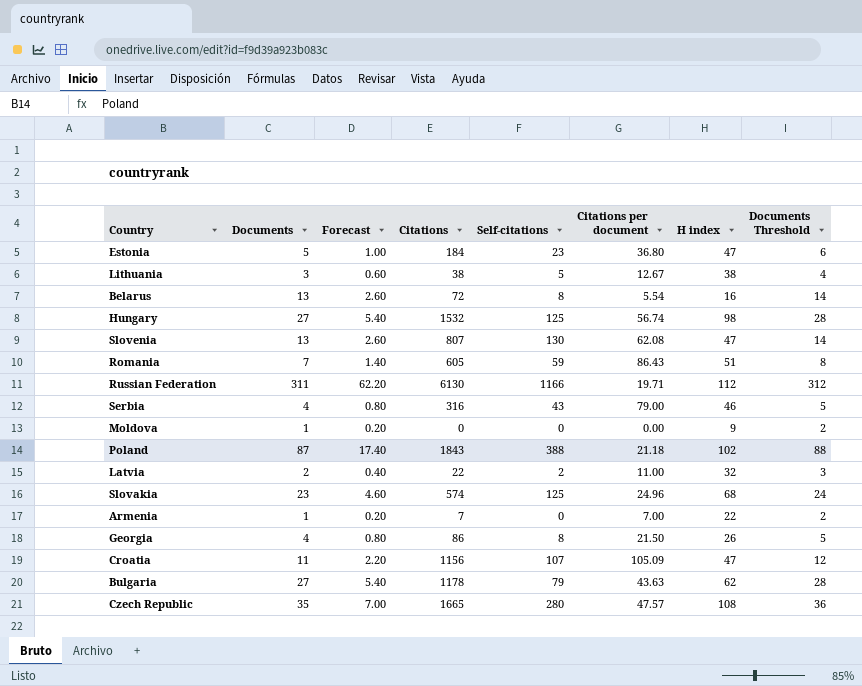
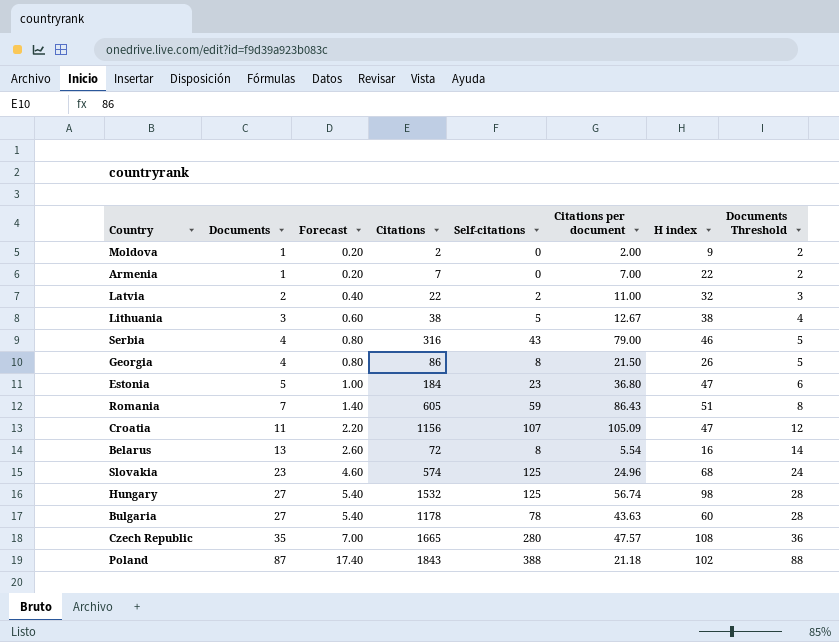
row order: none -> Documents ascending
row Slovenia: 13 | 2.60 | 807 | 130 | 62.08 | 47 | 14 -> none
row Russian Federation: 311 | 62.20 | 6130 | 1166 | 19.71 | 112 | 312 -> none
Moldova | Citations: 0 -> 2
Moldova | Citations per document: 0.00 -> 2.00
Bulgaria | Self-citations: 79 -> 78
Bulgaria | H index: 62 -> 60

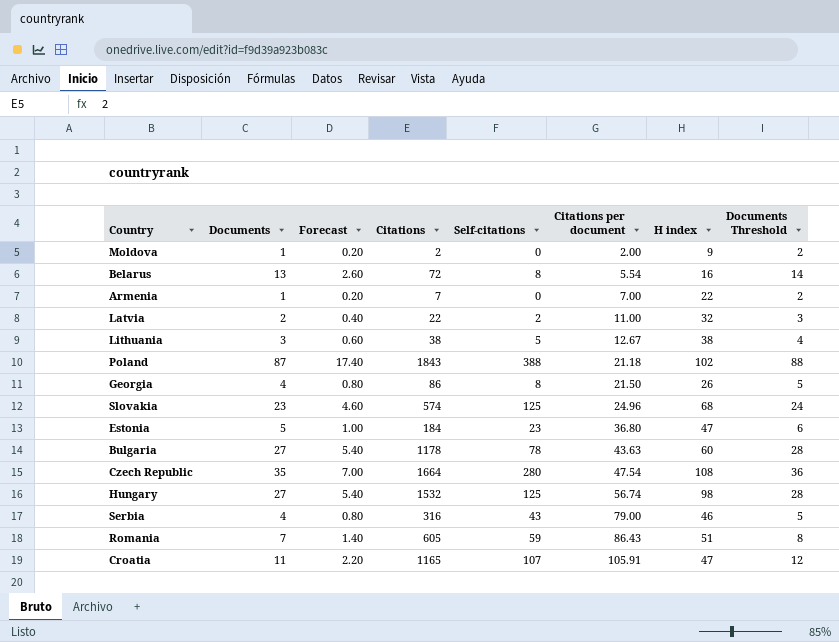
row order: Documents ascending -> Citations per document ascending
Czech Republic | Citations: 1665 -> 1664
Czech Republic | Citations per document: 47.57 -> 47.54
Croatia | Citations: 1156 -> 1165
Croatia | Citations per document: 105.09 -> 105.91

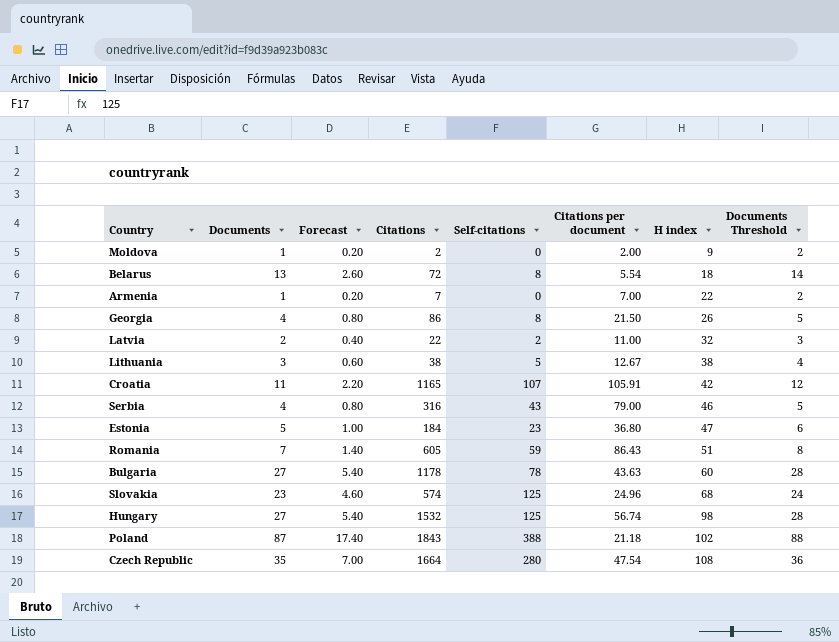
row order: Citations per document ascending -> H index ascending
Belarus | H index: 16 -> 18
Croatia | H index: 47 -> 42

